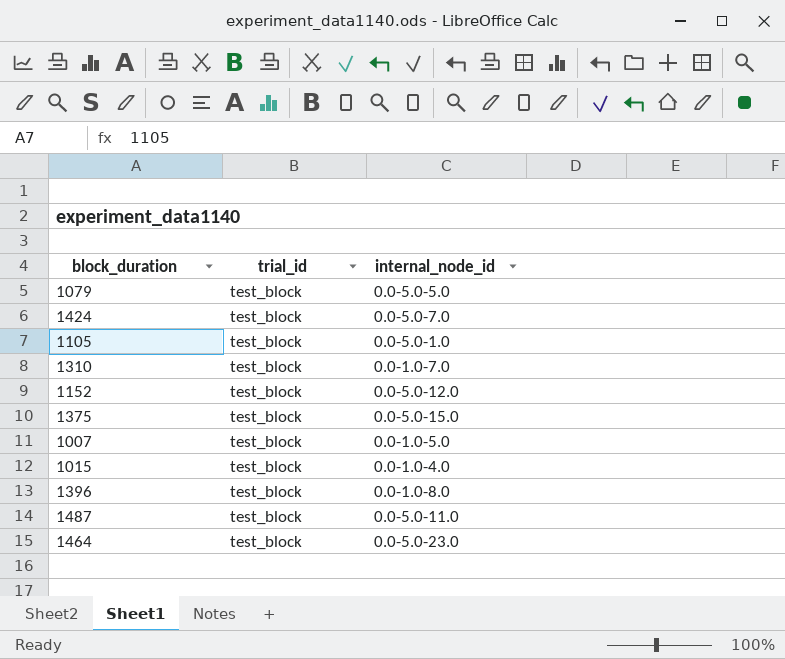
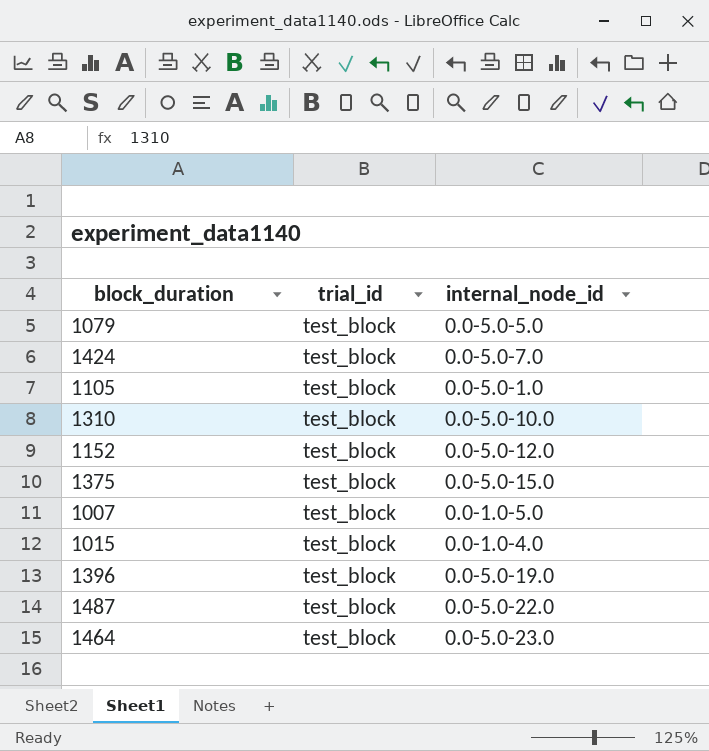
1310 | internal_node_id: 0.0-1.0-7.0 -> 0.0-5.0-10.0
1396 | internal_node_id: 0.0-1.0-8.0 -> 0.0-5.0-19.0
1487 | internal_node_id: 0.0-5.0-11.0 -> 0.0-5.0-22.0

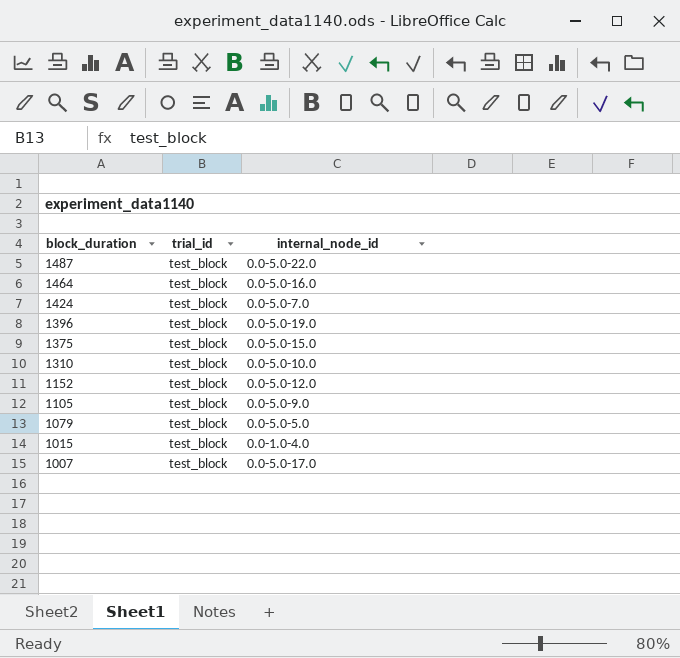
row order: none -> block_duration descending
1464 | internal_node_id: 0.0-5.0-23.0 -> 0.0-5.0-16.0
1105 | internal_node_id: 0.0-5.0-1.0 -> 0.0-5.0-9.0
1007 | internal_node_id: 0.0-1.0-5.0 -> 0.0-5.0-17.0

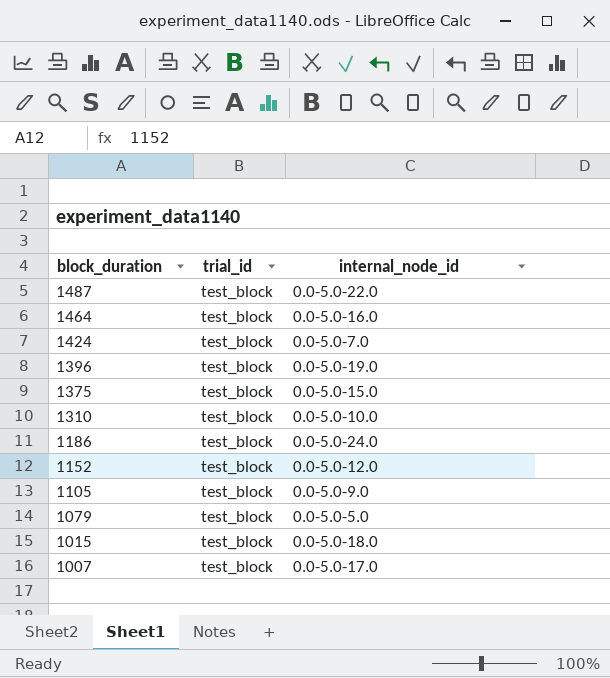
row 1186: none -> test_block | 0.0-5.0-24.0
1015 | internal_node_id: 0.0-1.0-4.0 -> 0.0-5.0-18.0

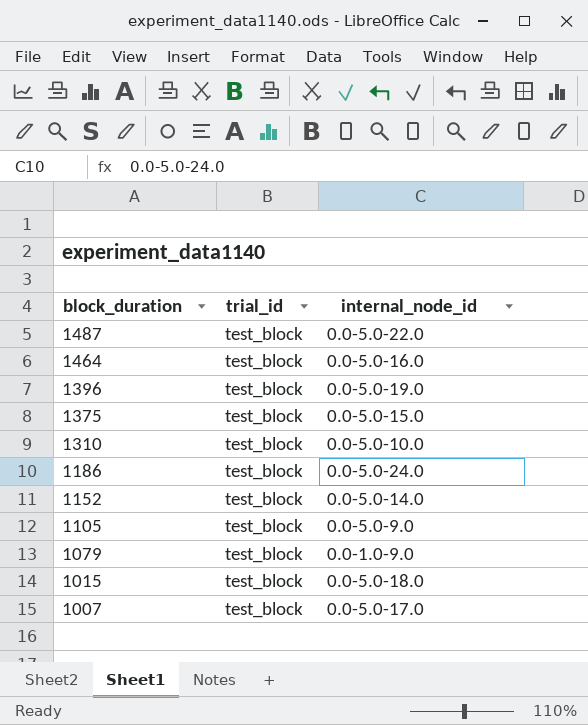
row 1424: test_block | 0.0-5.0-7.0 -> none
1152 | internal_node_id: 0.0-5.0-12.0 -> 0.0-5.0-14.0
1079 | internal_node_id: 0.0-5.0-5.0 -> 0.0-1.0-9.0

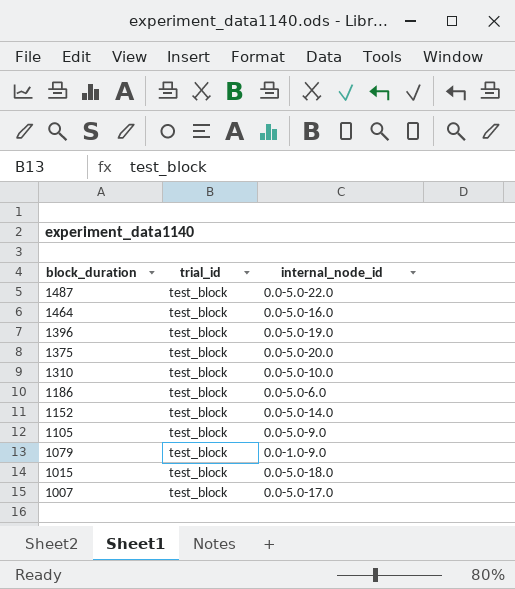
1375 | internal_node_id: 0.0-5.0-15.0 -> 0.0-5.0-20.0
1186 | internal_node_id: 0.0-5.0-24.0 -> 0.0-5.0-6.0

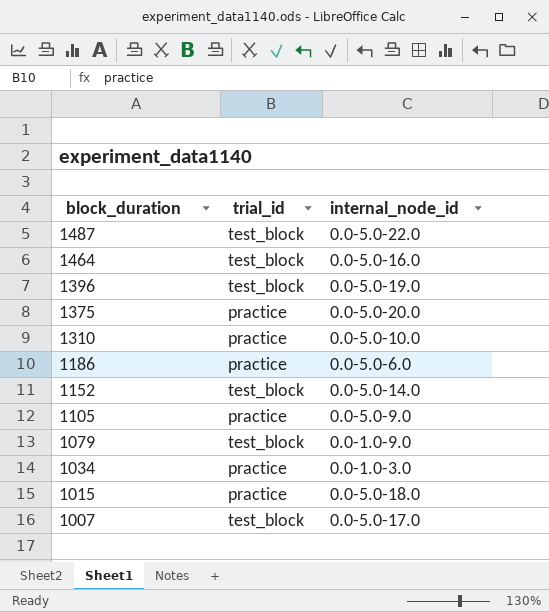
1375 | trial_id: test_block -> practice
1310 | trial_id: test_block -> practice
1186 | trial_id: test_block -> practice
1105 | trial_id: test_block -> practice
row 1034: none -> practice | 0.0-1.0-3.0
1015 | trial_id: test_block -> practice

